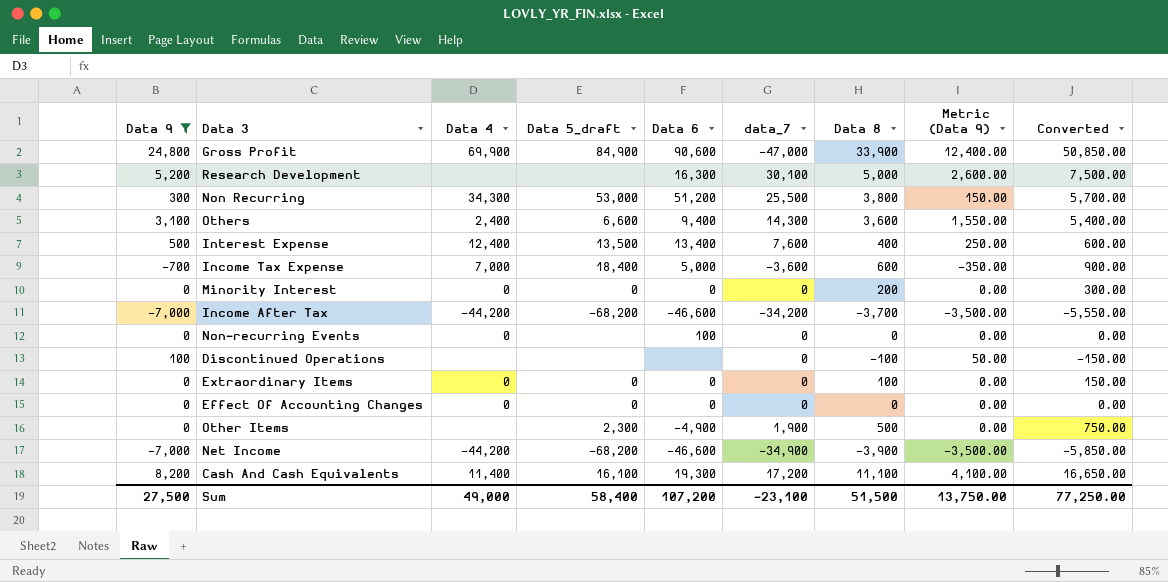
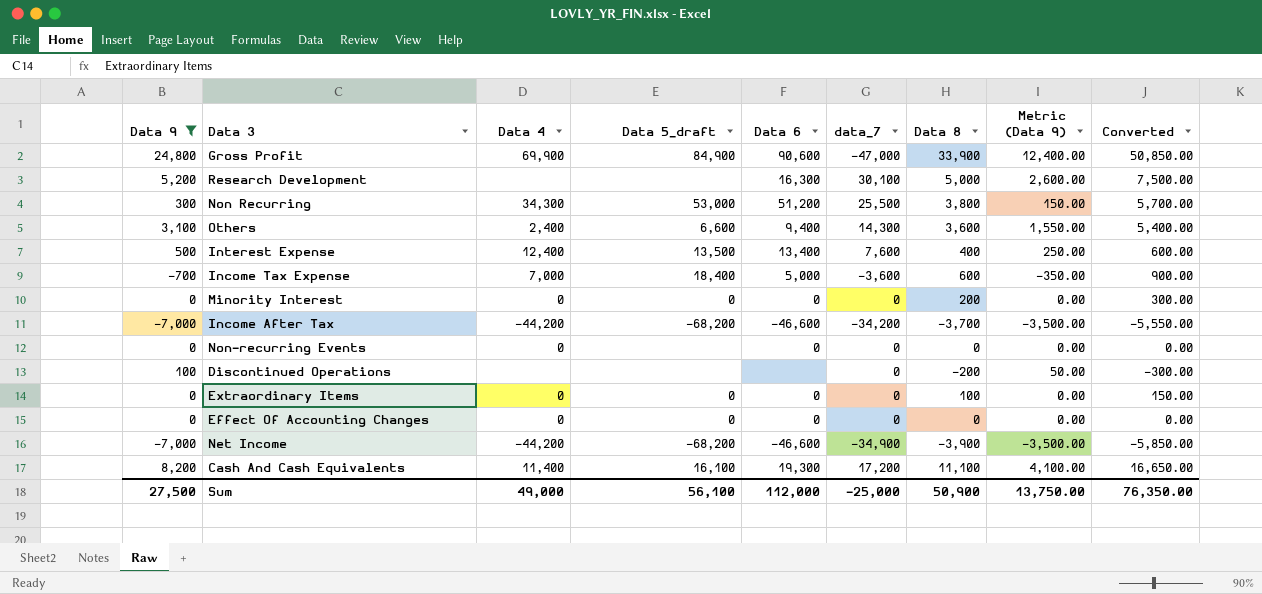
row Other Items: 0 | none | 2,300 | -4,900 | 1,900 | 500 | 0.00 | 750.00 -> none
Non-recurring Events | Data 6: 100 -> 0
Discontinued Operations | Data 8: -100 -> -200
Discontinued Operations | Converted: -150.00 -> -300.00
Sum | Data 5_draft: 58,400 -> 56,100
Sum | Data 6: 107,200 -> 112,000
Sum | data_7: -23,100 -> -25,000
Sum | Data 8: 51,500 -> 50,900
Sum | Converted: 77,250.00 -> 76,350.00

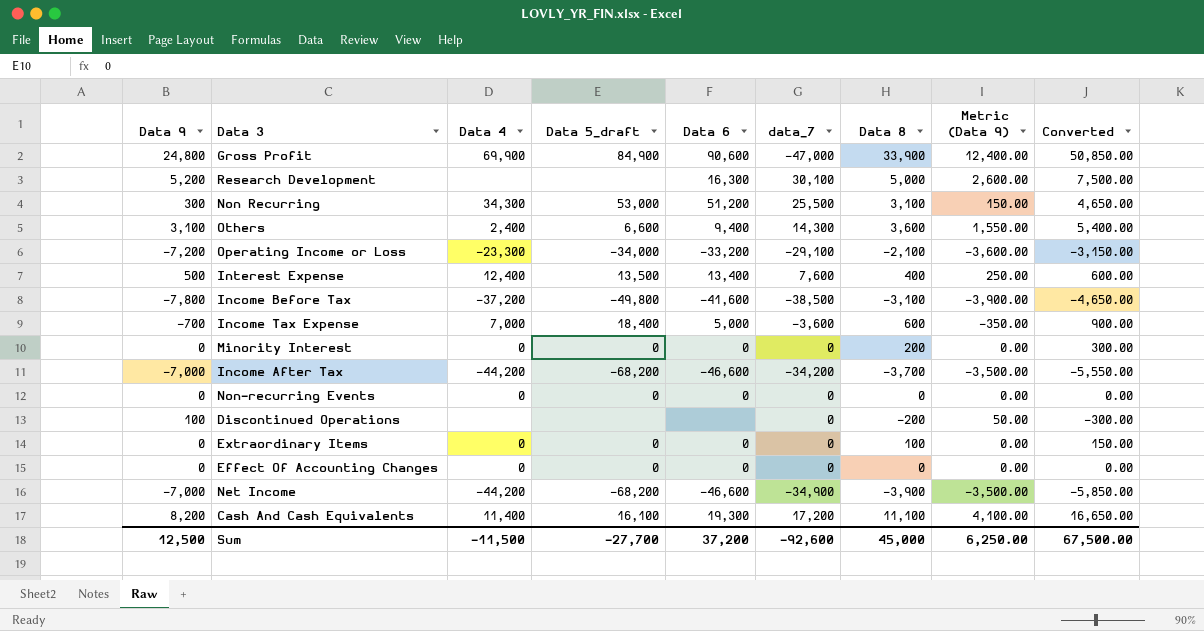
filter: Data 9 >= -7,000 -> none
Non Recurring | Data 8: 3,800 -> 3,100
Non Recurring | Converted: 5,700.00 -> 4,650.00
Non-recurring Events | Data 5_draft: none -> 0
Sum | Data 9: 27,500 -> 12,500
Sum | Data 4: 49,000 -> -11,500
Sum | Data 5_draft: 56,100 -> -27,700
Sum | Data 6: 112,000 -> 37,200
Sum | data_7: -25,000 -> -92,600
Sum | Data 8: 50,900 -> 45,000
Sum | Metric (Data 9): 13,750.00 -> 6,250.00
Sum | Converted: 76,350.00 -> 67,500.00

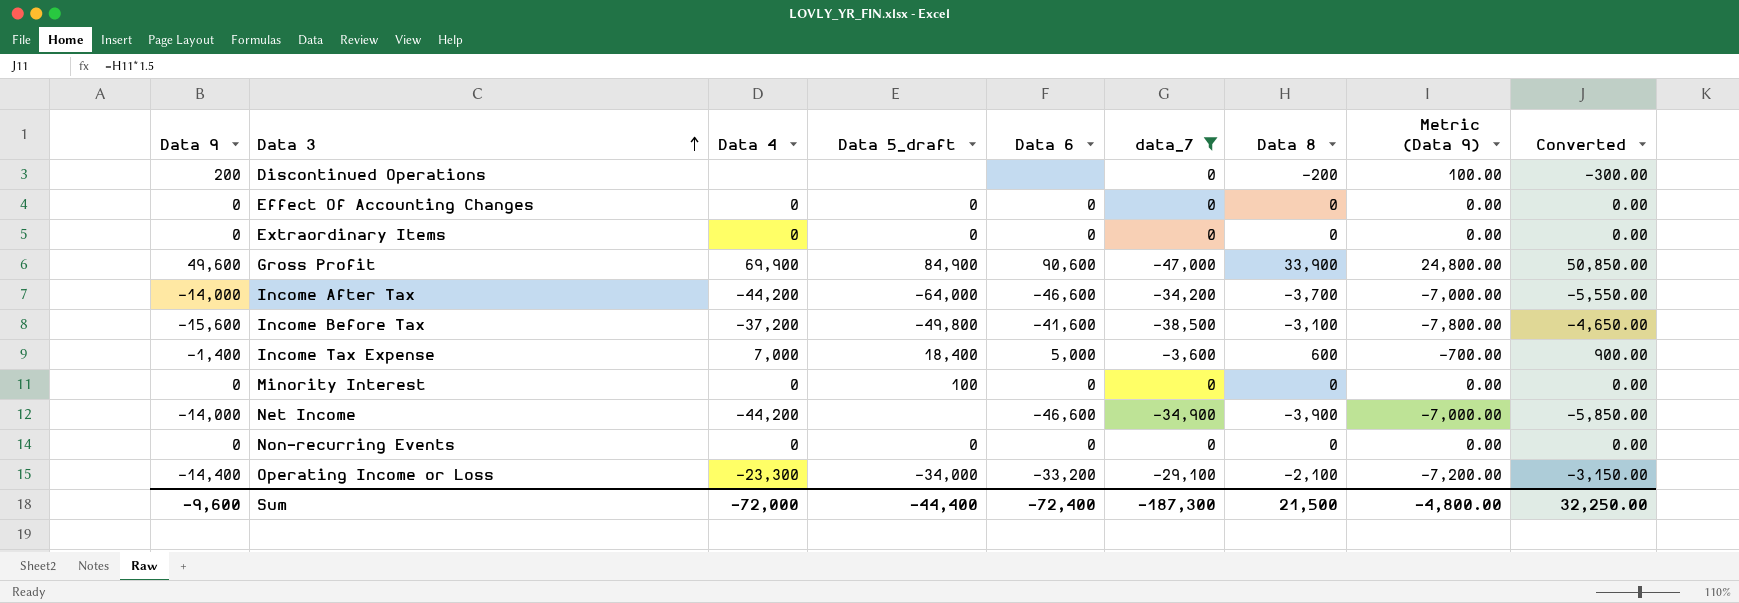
filter: none -> data_7 <= 0
row order: none -> Data 3 ascending
Discontinued Operations | Data 9: 100 -> 200
Discontinued Operations | Metric (Data 9): 50.00 -> 100.00
Extraordinary Items | Data 8: 100 -> 0
Extraordinary Items | Converted: 150.00 -> 0.00
Gross Profit | Data 9: 24,800 -> 49,600
Gross Profit | Metric (Data 9): 12,400.00 -> 24,800.00
Income After Tax | Data 9: -7,000 -> -14,000
Income After Tax | Data 5_draft: -68,200 -> -64,000
Income After Tax | Metric (Data 9): -3,500.00 -> -7,000.00
Income Before Tax | Data 9: -7,800 -> -15,600
Income Before Tax | Metric (Data 9): -3,900.00 -> -7,800.00
Income Tax Expense | Data 9: -700 -> -1,400
Income Tax Expense | Metric (Data 9): -350.00 -> -700.00
Minority Interest | Data 5_draft: 0 -> 100
Minority Interest | Data 8: 200 -> 0
Minority Interest | Converted: 300.00 -> 0.00
Net Income | Data 9: -7,000 -> -14,000
Net Income | Data 5_draft: -68,200 -> none
Net Income | Metric (Data 9): -3,500.00 -> -7,000.00
Operating Income or Loss | Data 9: -7,200 -> -14,400
Operating Income or Loss | Metric (Data 9): -3,600.00 -> -7,200.00
Sum | Data 9: 12,500 -> -9,600
Sum | Data 4: -11,500 -> -72,000
Sum | Data 5_draft: -27,700 -> -44,400
Sum | Data 6: 37,200 -> -72,400
Sum | data_7: -92,600 -> -187,300
Sum | Data 8: 45,000 -> 21,500
Sum | Metric (Data 9): 6,250.00 -> -4,800.00
Sum | Converted: 67,500.00 -> 32,250.00

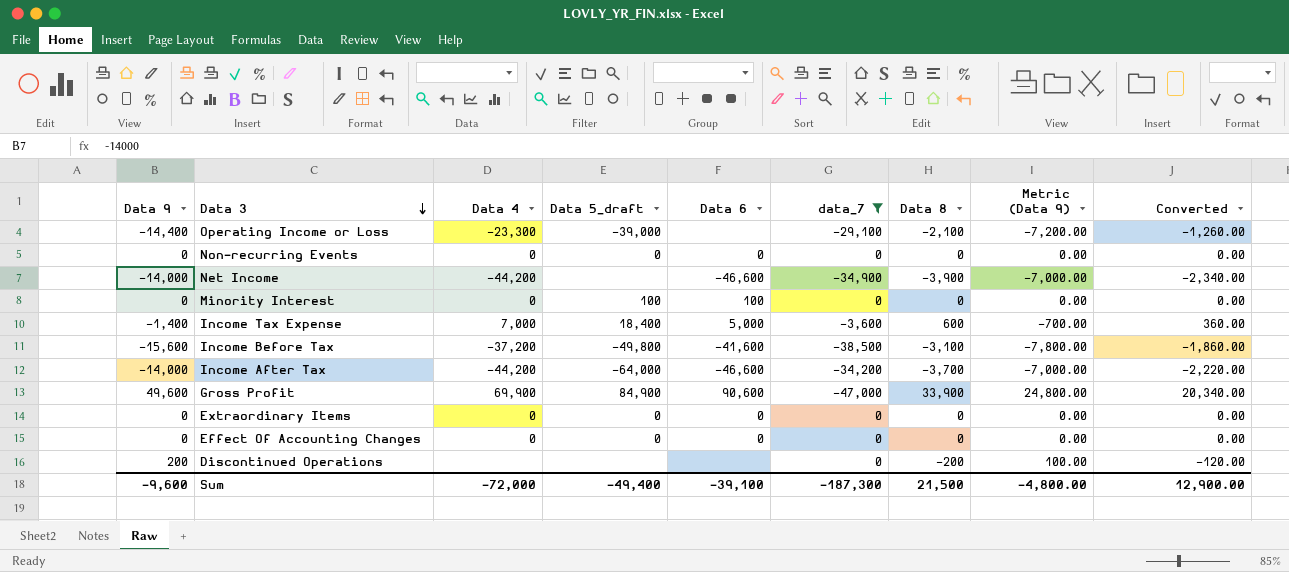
row order: Data 3 ascending -> Data 3 descending
column Converted | formula: [Data 8] * 1.5 -> [Data 8] * 0.6
Operating Income or Loss | Data 5_draft: -34,000 -> -39,000
Operating Income or Loss | Data 6: -33,200 -> none
Minority Interest | Data 6: 0 -> 100
Sum | Data 5_draft: -44,400 -> -49,400
Sum | Data 6: -72,400 -> -39,100
Sum | Converted: 32,250.00 -> 12,900.00

